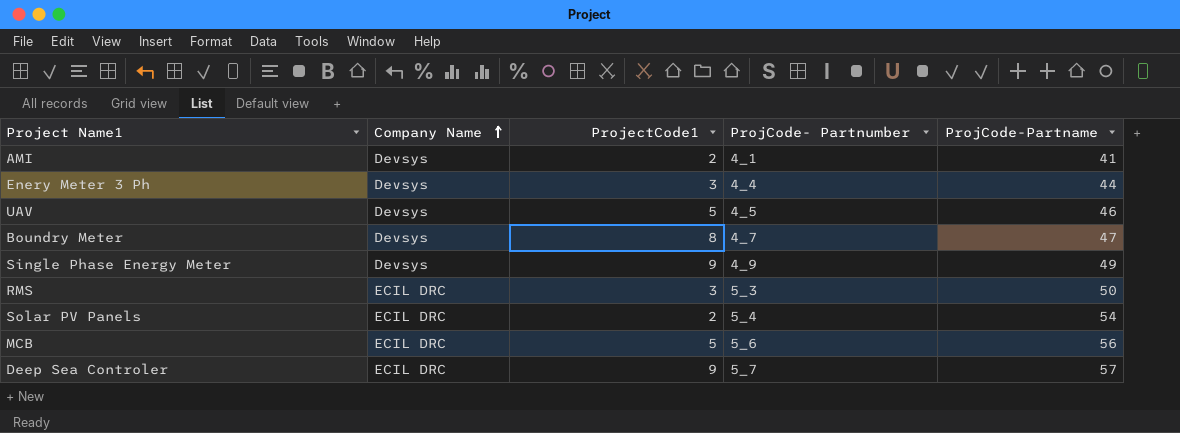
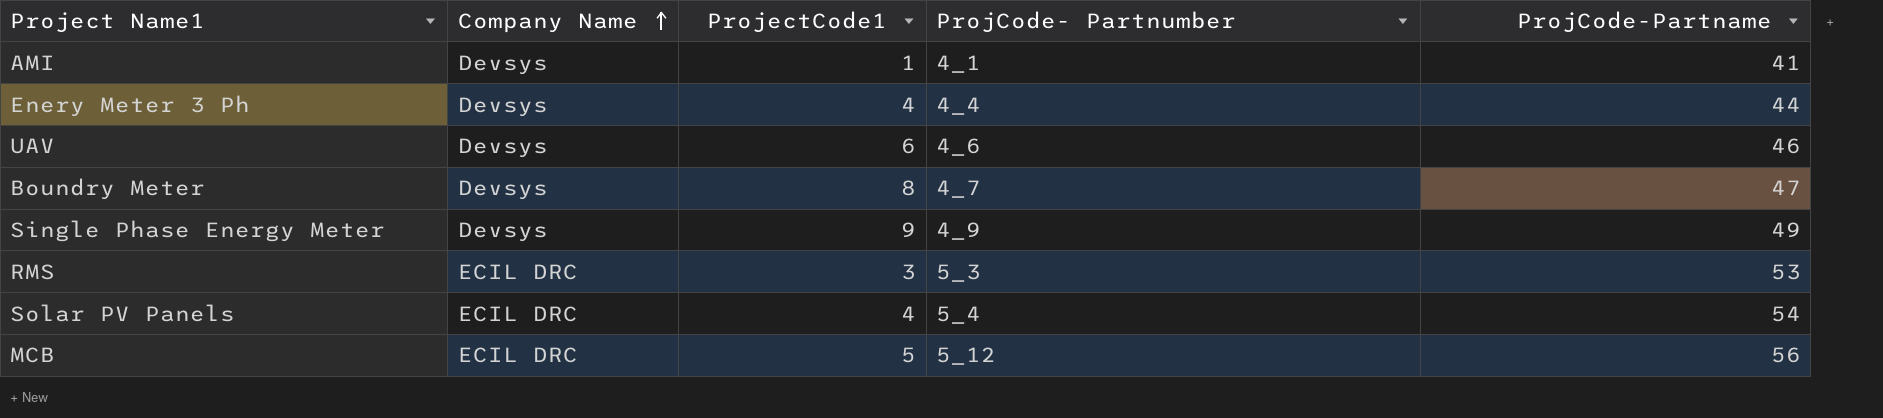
row Deep Sea Controler: ECIL DRC | 9 | 5_7 | 57 -> none
AMI | ProjectCode1: 2 -> 1
Enery Meter 3 Ph | ProjectCode1: 3 -> 4
UAV | ProjectCode1: 5 -> 6
UAV | ProjCode- Partnumber: 4_5 -> 4_6
RMS | ProjCode-Partname: 50 -> 53
Solar PV Panels | ProjectCode1: 2 -> 4
MCB | ProjCode- Partnumber: 5_6 -> 5_12

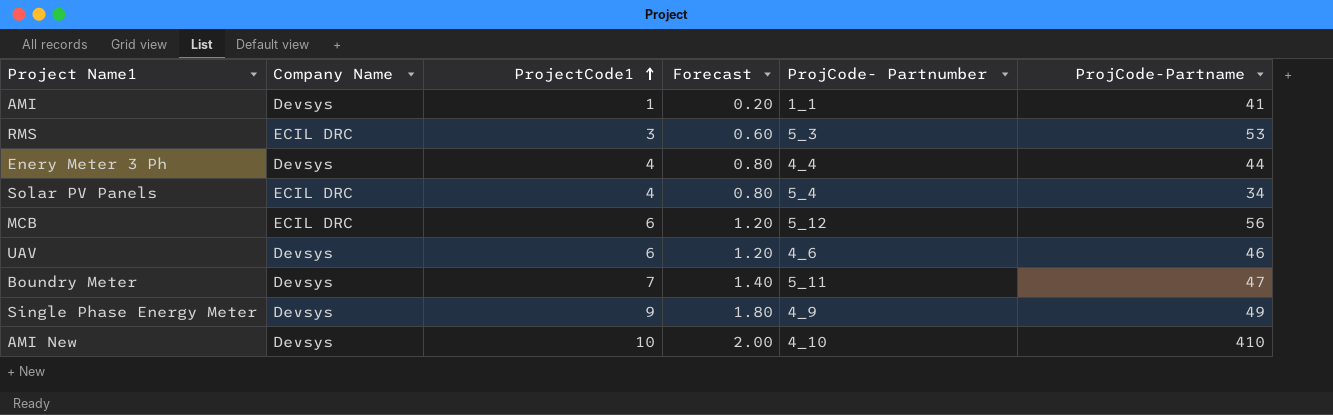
row order: Company Name ascending -> ProjectCode1 ascending
column Forecast | formula: none -> [ProjectCode1] * 0.2
AMI | ProjCode- Partnumber: 4_1 -> 1_1
Solar PV Panels | ProjCode-Partname: 54 -> 34
MCB | ProjectCode1: 5 -> 6
Boundry Meter | ProjectCode1: 8 -> 7
Boundry Meter | ProjCode- Partnumber: 4_7 -> 5_11
row AMI New: none -> Devsys | 10 | 2.00 | 4_10 | 410

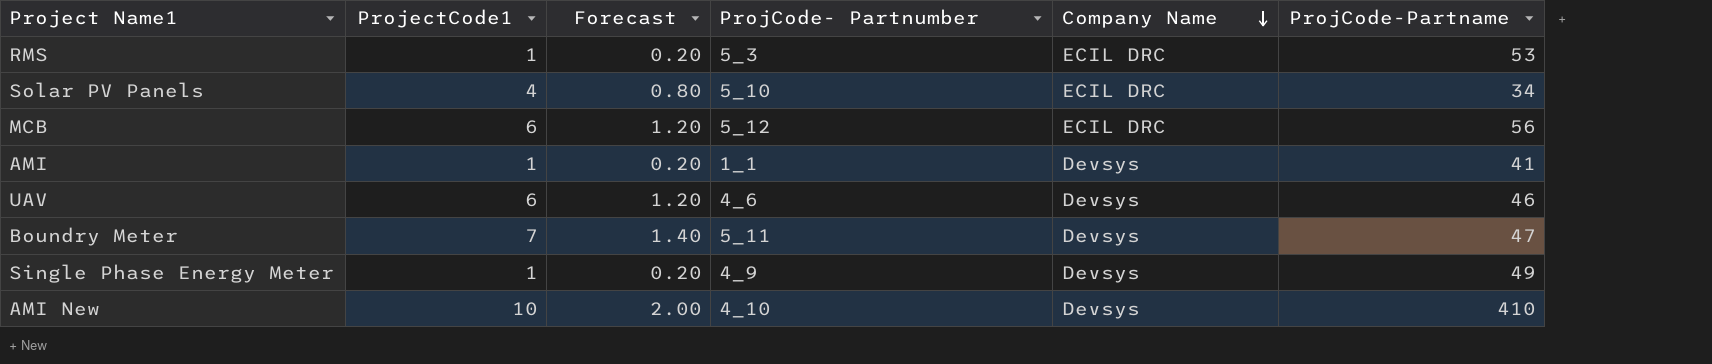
row order: ProjectCode1 ascending -> Company Name descending
column Company Name | position: 2 -> 5
row Enery Meter 3 Ph: Devsys | 4 | 0.80 | 4_4 | 44 -> none
RMS | ProjectCode1: 3 -> 1
RMS | Forecast: 0.60 -> 0.20
Solar PV Panels | ProjCode- Partnumber: 5_4 -> 5_10
Single Phase Energy Meter | ProjectCode1: 9 -> 1
Single Phase Energy Meter | Forecast: 1.80 -> 0.20

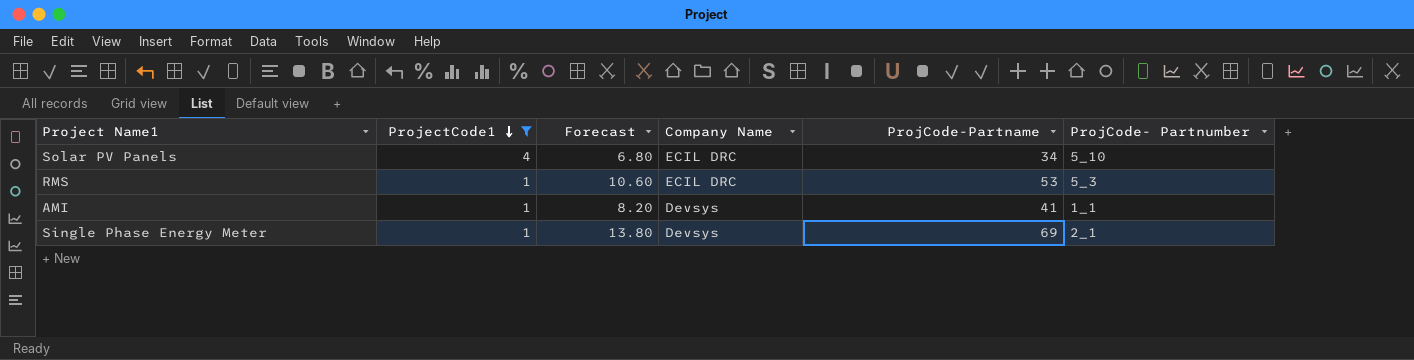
filter: none -> ProjectCode1 <= 4
row order: Company Name descending -> ProjectCode1 descending
column Forecast | formula: [ProjectCode1] * 0.2 -> [ProjCode-Partname] * 0.2
column ProjCode- Partnumber | position: 4 -> 6
Single Phase Energy Meter | ProjCode-Partname: 49 -> 69
Single Phase Energy Meter | ProjCode- Partnumber: 4_9 -> 2_1

